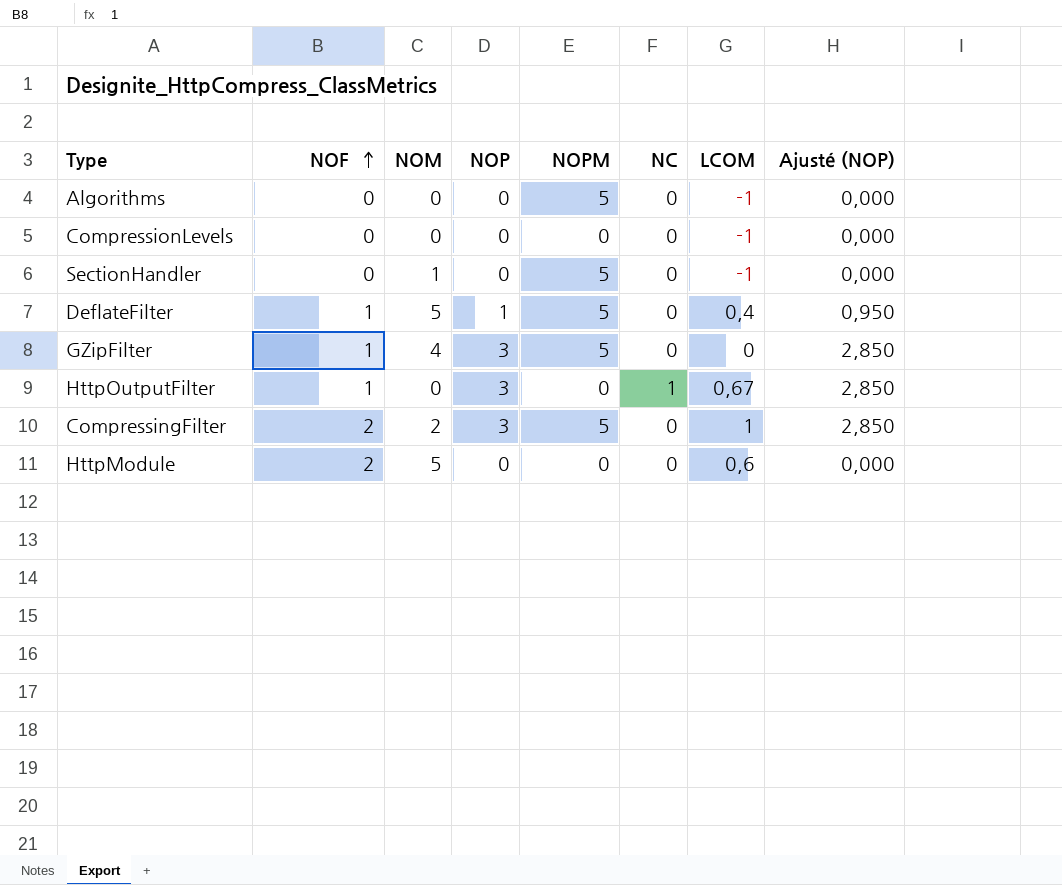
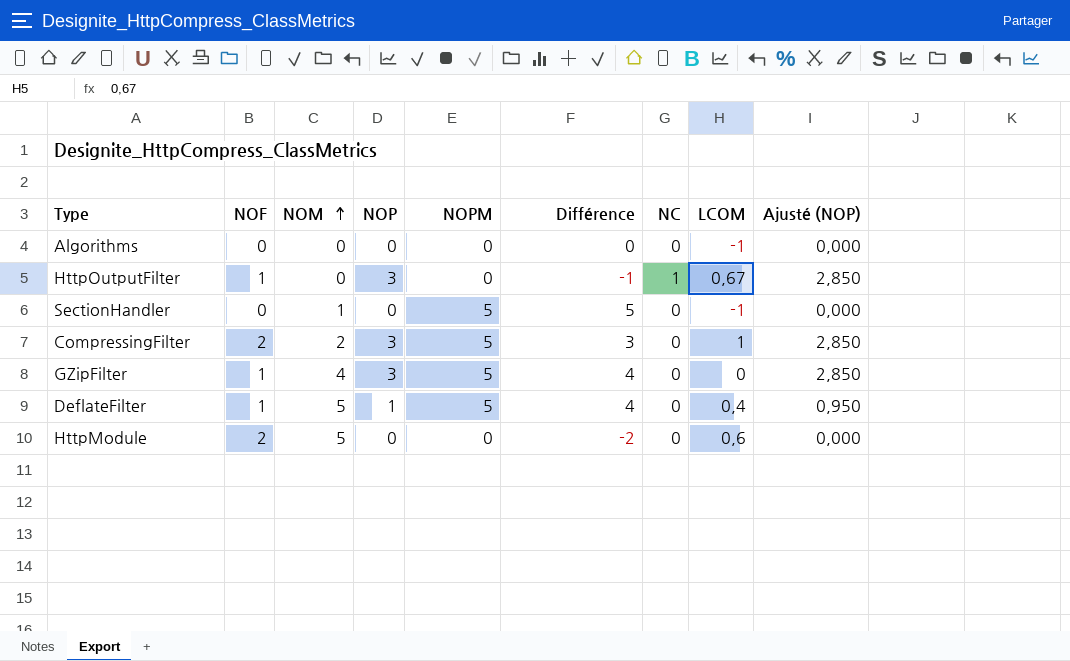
row order: NOF ascending -> NOM ascending
column Différence | formula: none -> [NOPM] - [NOF]
row CompressionLevels: 0 | 0 | 0 | 0 | 0 | -1 | 0,000 -> none
Algorithms | NOPM: 5 -> 0

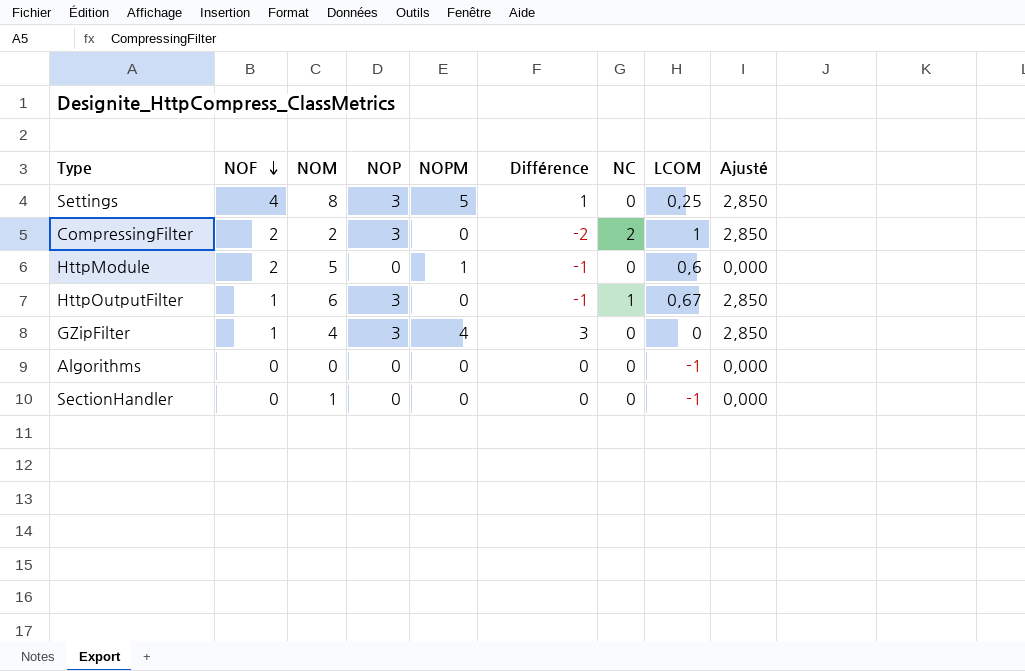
row order: NOM ascending -> NOF descending
column name: Ajusté (NOP) -> Ajusté
row DeflateFilter: 1 | 5 | 1 | 5 | 4 | 0 | 0,4 | 0,950 -> none
row Settings: none -> 4 | 8 | 3 | 5 | 1 | 0 | 0,25 | 2,850
CompressingFilter | NOPM: 5 -> 0
CompressingFilter | Différence: 3 -> -2
CompressingFilter | NC: 0 -> 2
HttpModule | NOPM: 0 -> 1
HttpModule | Différence: -2 -> -1
HttpOutputFilter | NOM: 0 -> 6
GZipFilter | NOPM: 5 -> 4
GZipFilter | Différence: 4 -> 3
SectionHandler | NOPM: 5 -> 0
SectionHandler | Différence: 5 -> 0

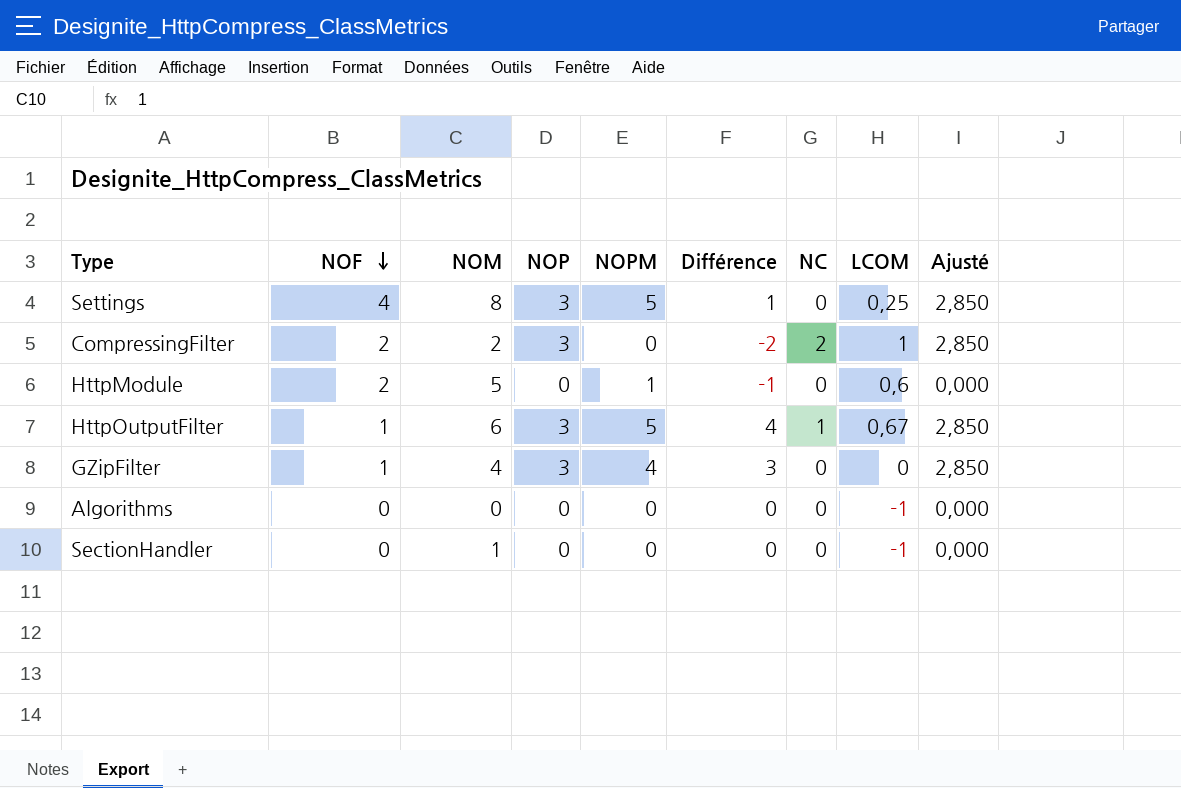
HttpOutputFilter | NOPM: 0 -> 5
HttpOutputFilter | Différence: -1 -> 4

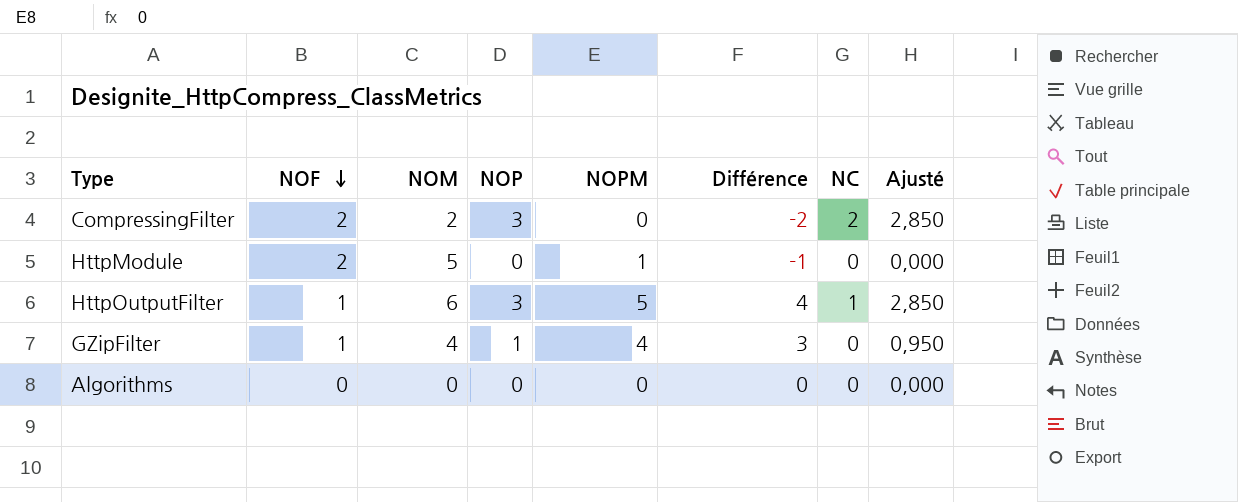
column LCOM | position: 8 -> none
row Settings: 4 | 8 | 3 | 5 | 1 | 0 | 0,25 | 2,850 -> none
row SectionHandler: 0 | 1 | 0 | 0 | 0 | 0 | -1 | 0,000 -> none
GZipFilter | NOP: 3 -> 1
GZipFilter | Ajusté: 2,850 -> 0,950

